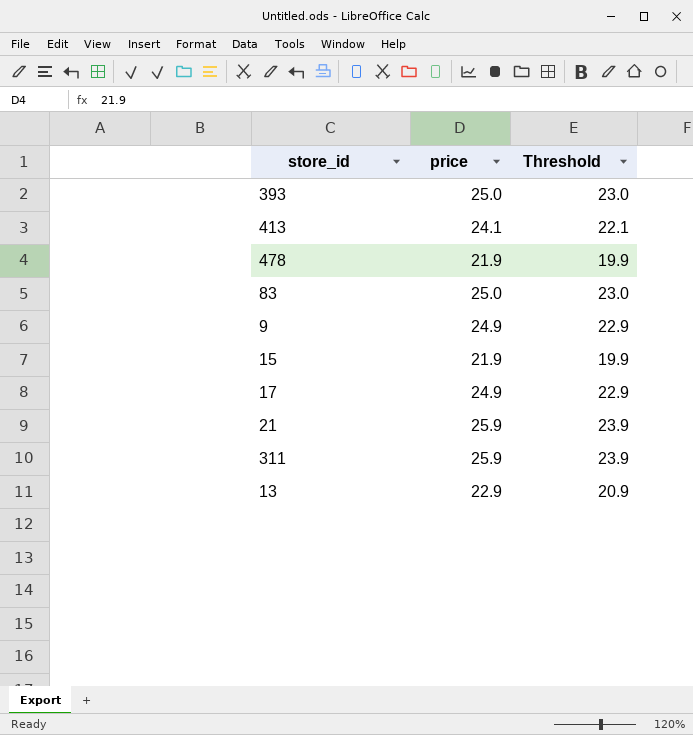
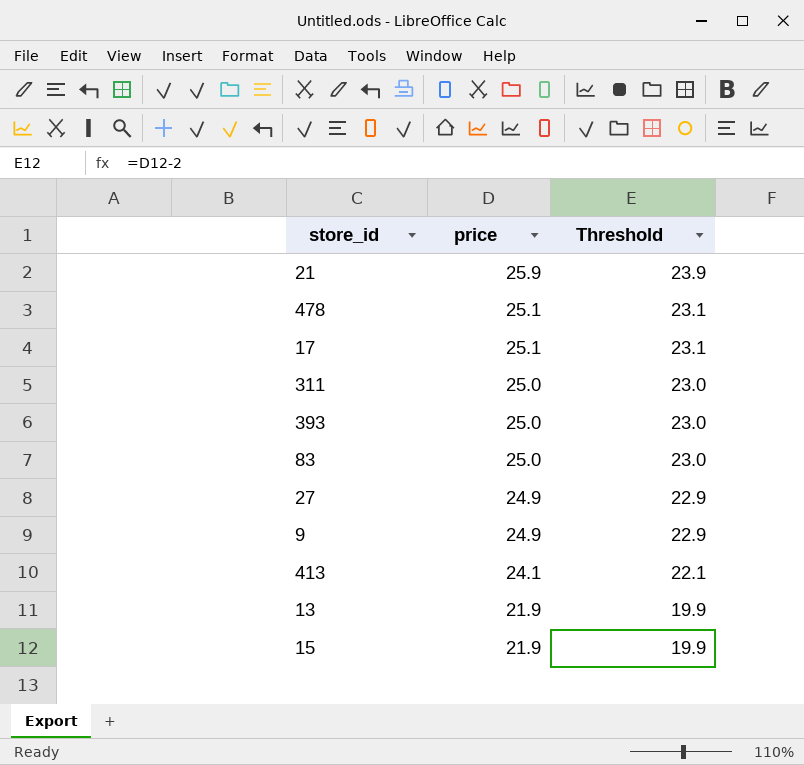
row order: none -> price descending
478 | price: 21.9 -> 25.1
478 | Threshold: 19.9 -> 23.1
17 | price: 24.9 -> 25.1
17 | Threshold: 22.9 -> 23.1
311 | price: 25.9 -> 25.0
311 | Threshold: 23.9 -> 23.0
row 27: none -> 24.9 | 22.9
13 | price: 22.9 -> 21.9
13 | Threshold: 20.9 -> 19.9

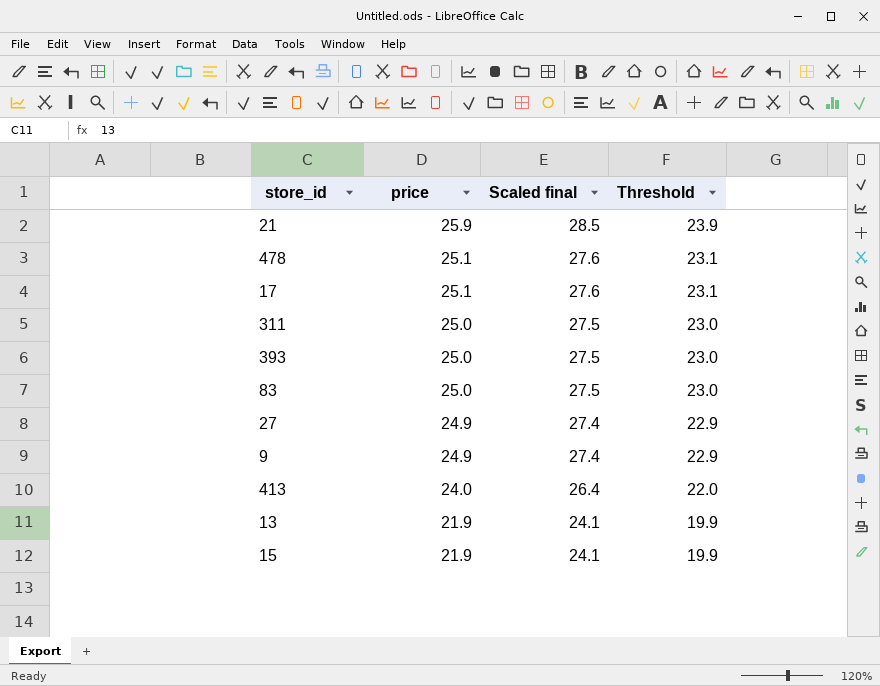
column Scaled final | formula: none -> [price] * 1.1
413 | price: 24.1 -> 24.0
413 | Threshold: 22.1 -> 22.0

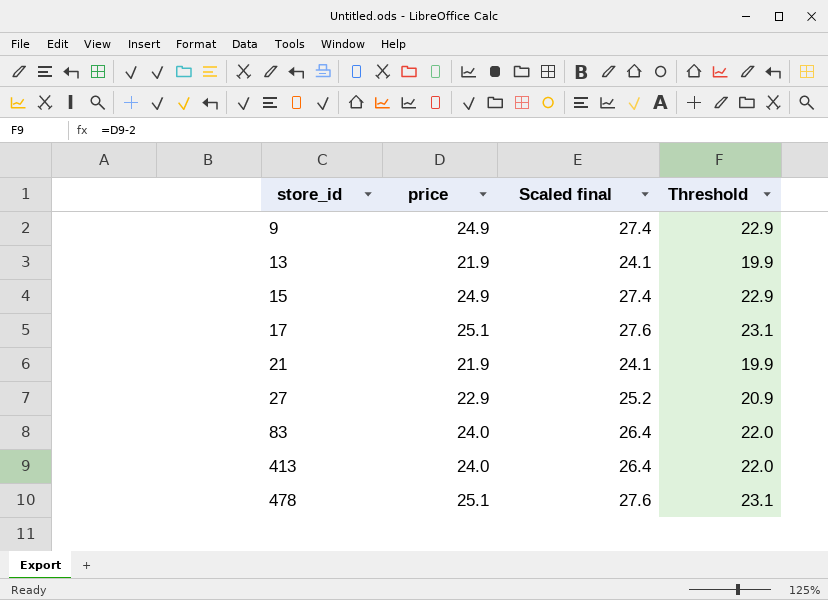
row order: price descending -> store_id ascending
row 311: 25.0 | 27.5 | 23.0 -> none
row 393: 25.0 | 27.5 | 23.0 -> none
15 | price: 21.9 -> 24.9
15 | Scaled final: 24.1 -> 27.4
15 | Threshold: 19.9 -> 22.9
21 | price: 25.9 -> 21.9
21 | Scaled final: 28.5 -> 24.1
21 | Threshold: 23.9 -> 19.9
27 | price: 24.9 -> 22.9
27 | Scaled final: 27.4 -> 25.2
27 | Threshold: 22.9 -> 20.9
83 | price: 25.0 -> 24.0
83 | Scaled final: 27.5 -> 26.4
83 | Threshold: 23.0 -> 22.0

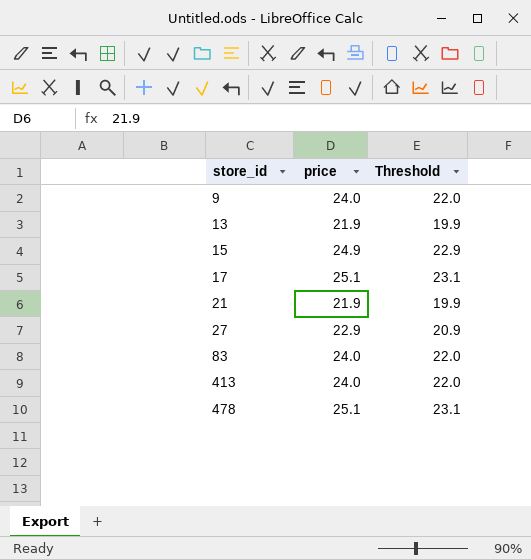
column Scaled final | formula: [price] * 1.1 -> none
9 | price: 24.9 -> 24.0
9 | Threshold: 22.9 -> 22.0

